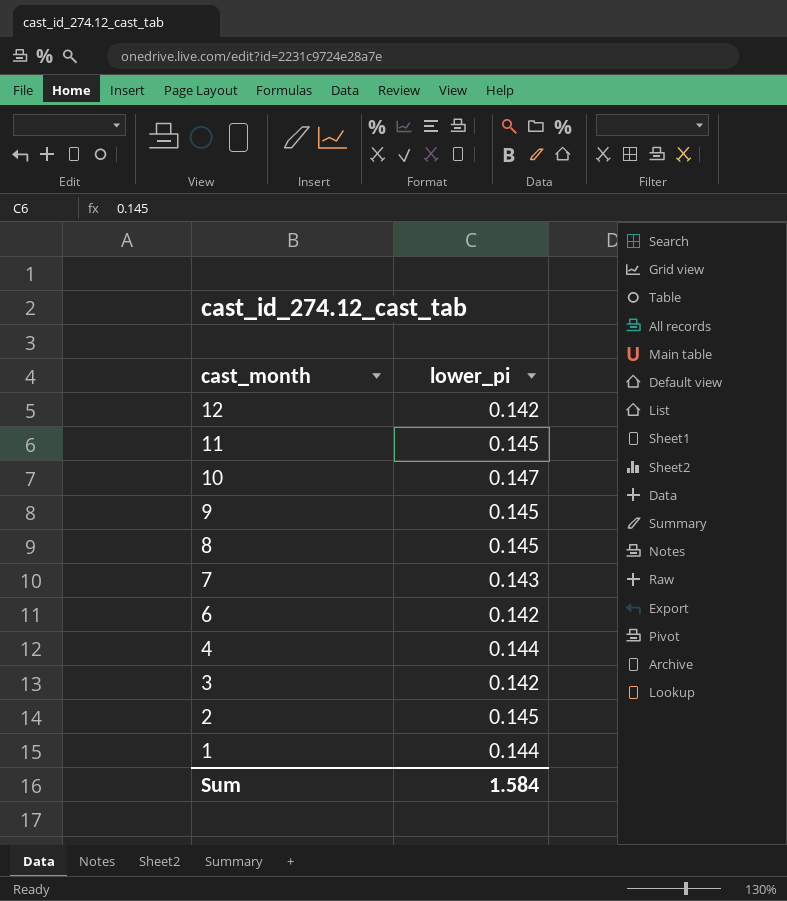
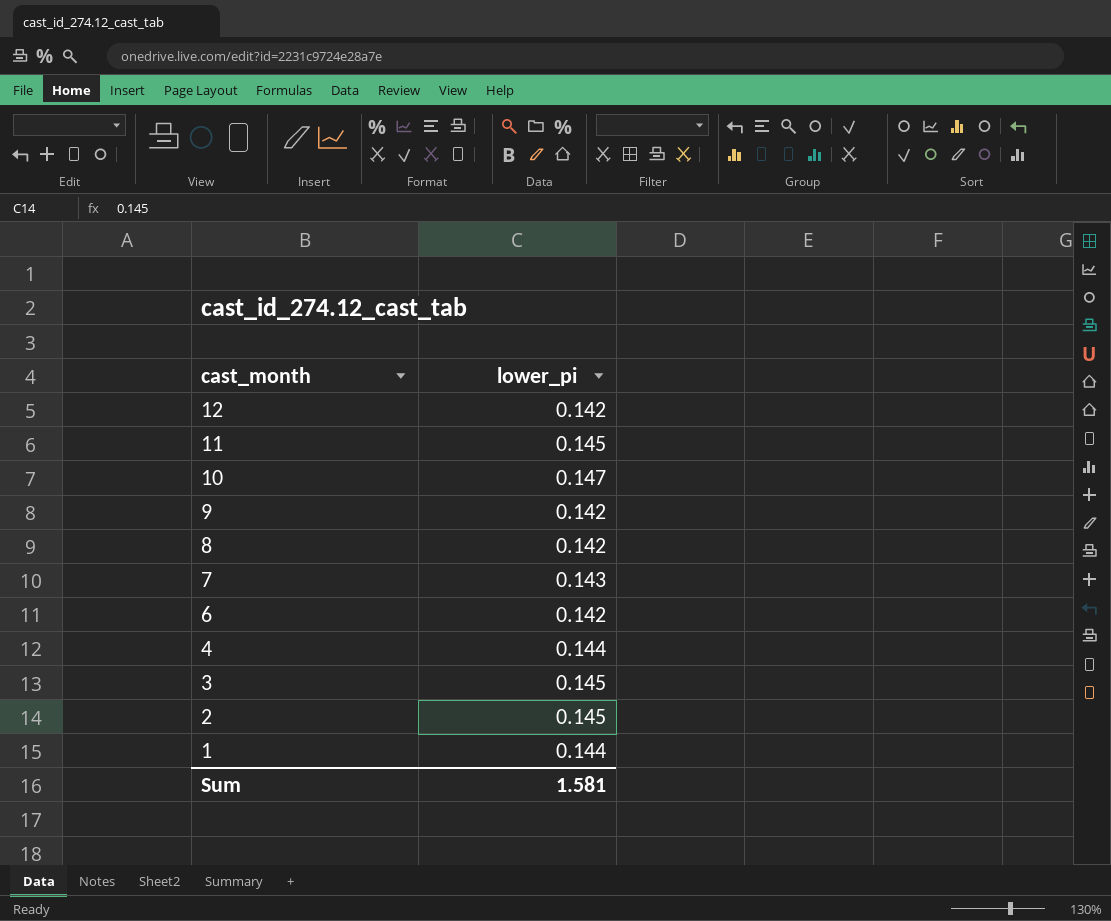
9 | lower_pi: 0.145 -> 0.142
8 | lower_pi: 0.145 -> 0.142
3 | lower_pi: 0.142 -> 0.145
Sum | lower_pi: 1.584 -> 1.581

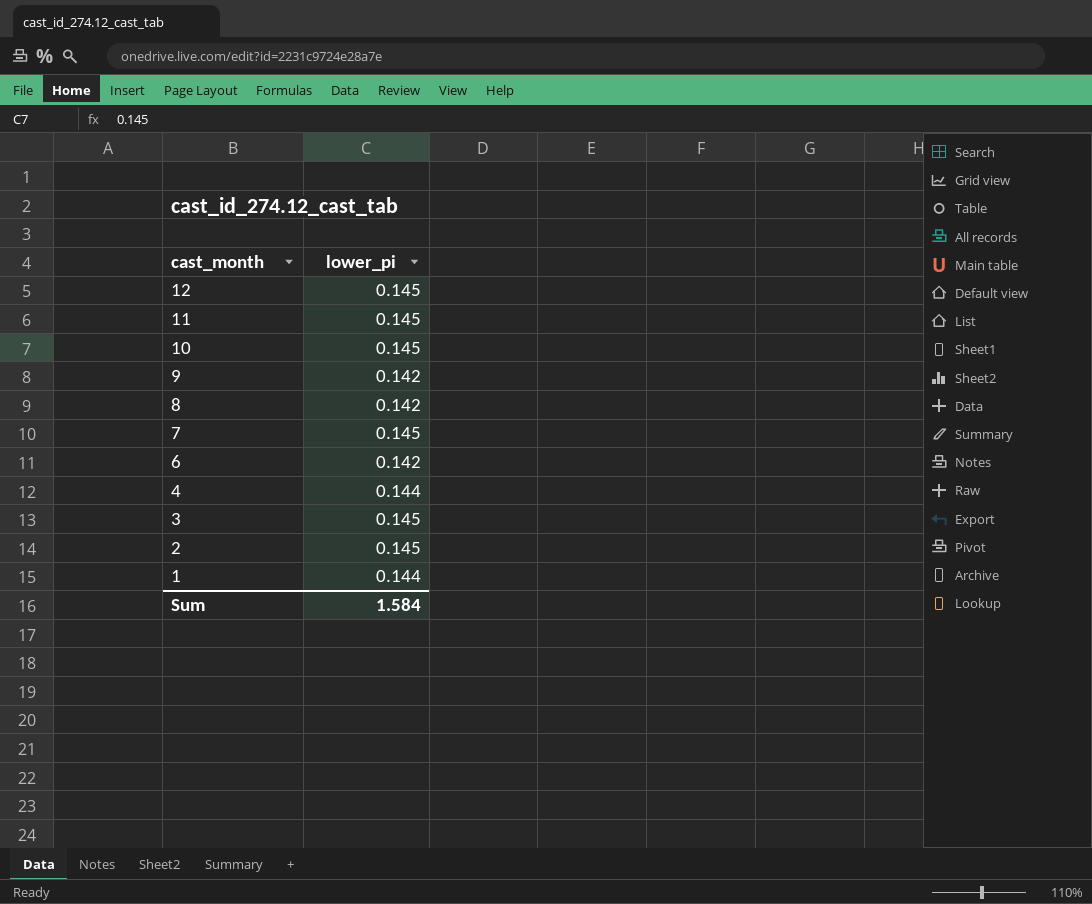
12 | lower_pi: 0.142 -> 0.145
10 | lower_pi: 0.147 -> 0.145
7 | lower_pi: 0.143 -> 0.145
Sum | lower_pi: 1.581 -> 1.584

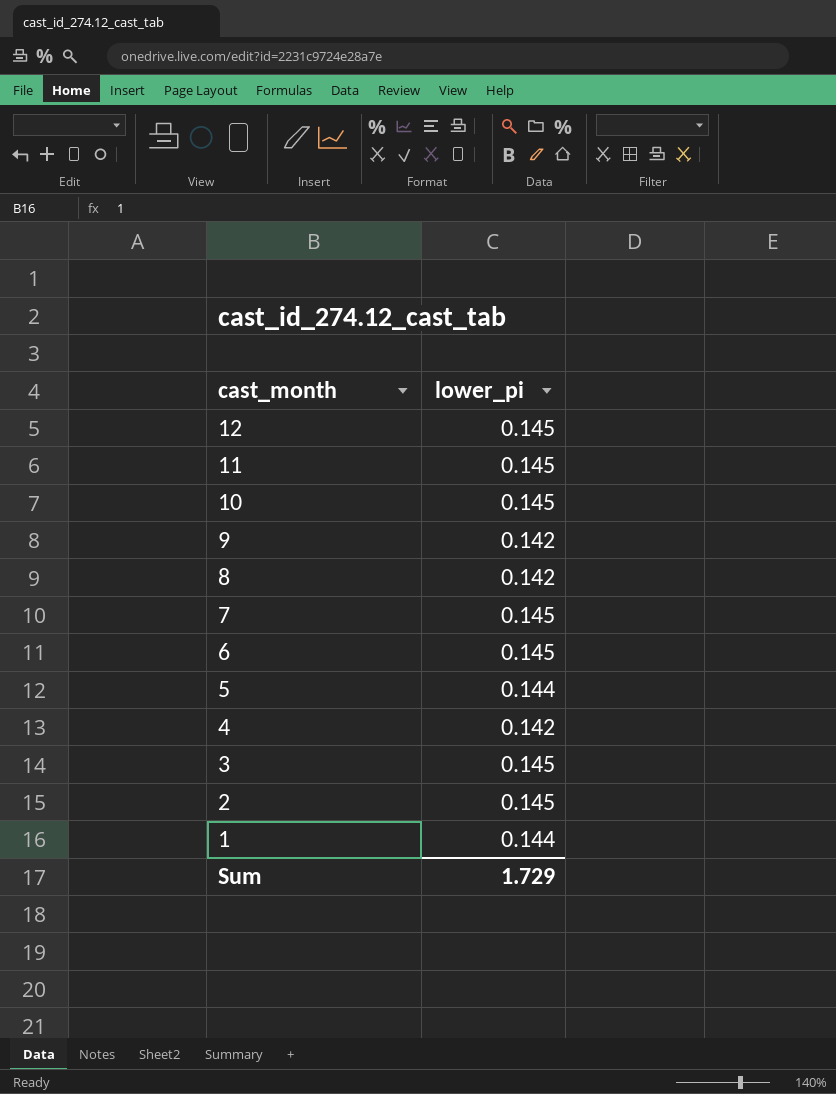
6 | lower_pi: 0.142 -> 0.145
row 5: none -> 0.144
4 | lower_pi: 0.144 -> 0.142
Sum | lower_pi: 1.584 -> 1.729

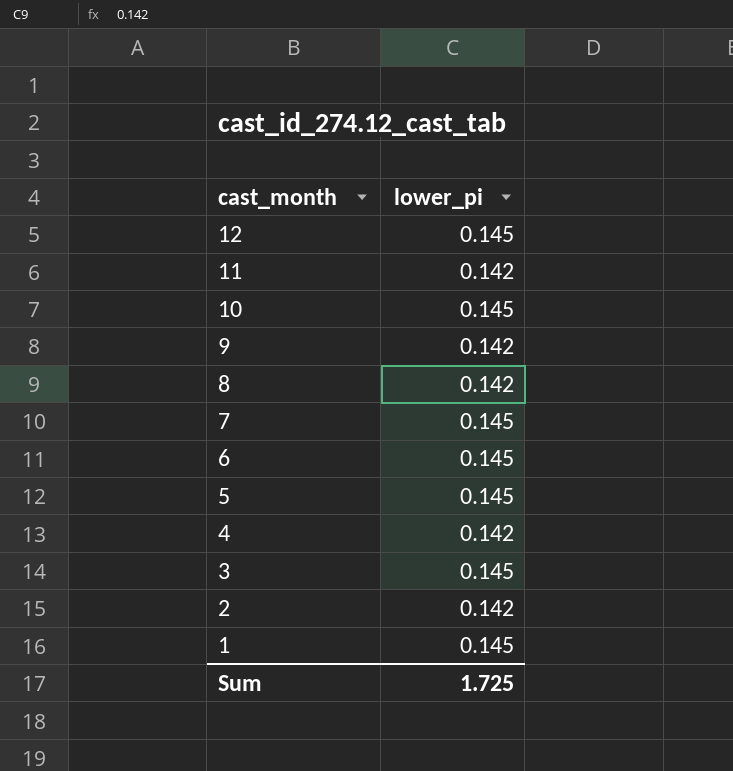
11 | lower_pi: 0.145 -> 0.142
5 | lower_pi: 0.144 -> 0.145
2 | lower_pi: 0.145 -> 0.142
1 | lower_pi: 0.144 -> 0.145
Sum | lower_pi: 1.729 -> 1.725

